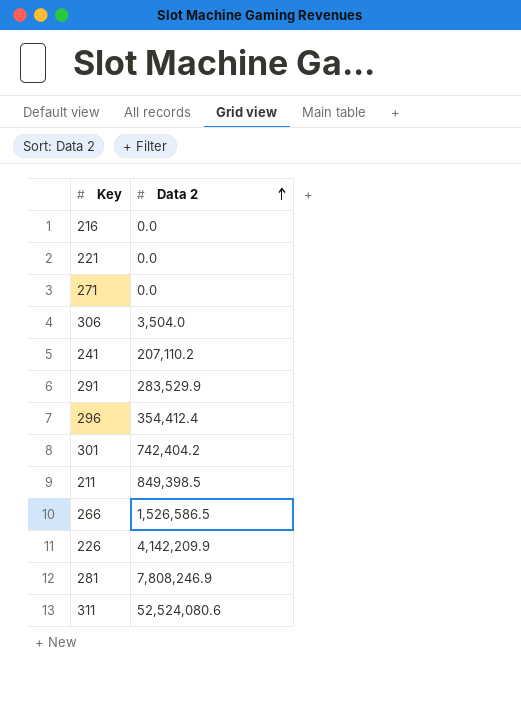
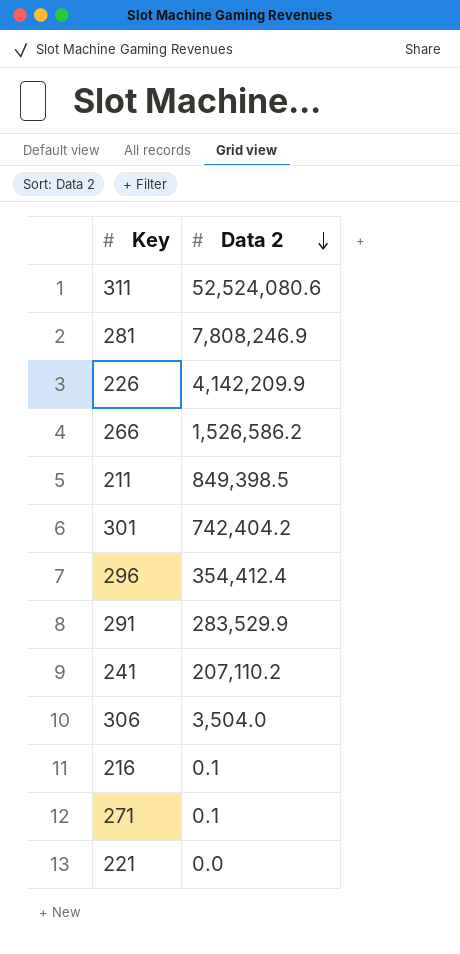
row order: Data 2 ascending -> Data 2 descending
266 | Data 2: 1,526,586.5 -> 1,526,586.2
216 | Data 2: 0.0 -> 0.1
271 | Data 2: 0.0 -> 0.1

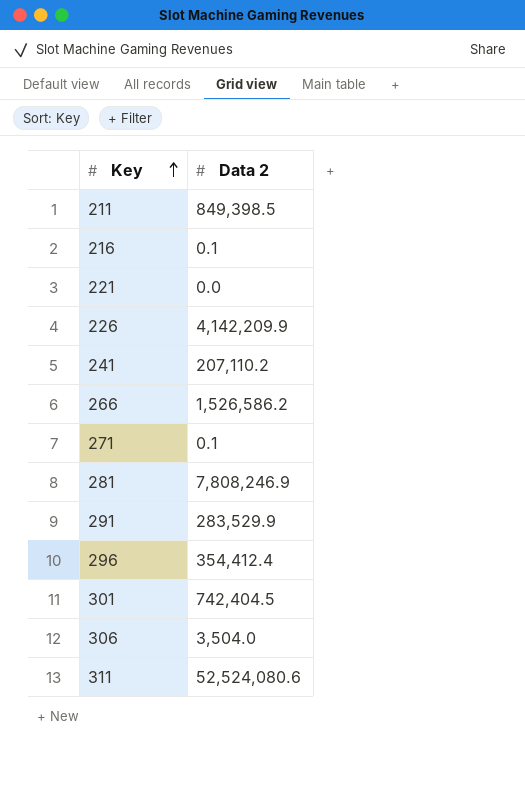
row order: Data 2 descending -> Key ascending
301 | Data 2: 742,404.2 -> 742,404.5

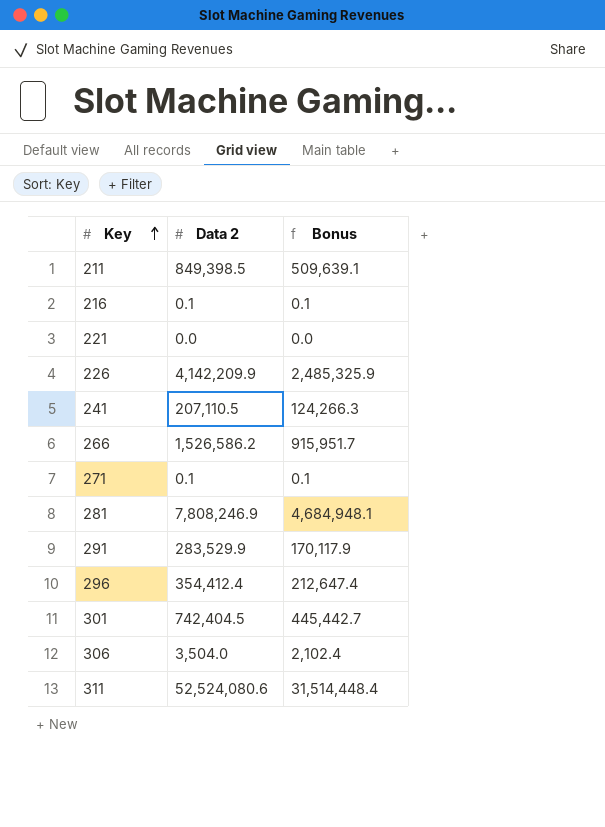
column Bonus | formula: none -> [Data 2] * 0.6
241 | Data 2: 207,110.2 -> 207,110.5

